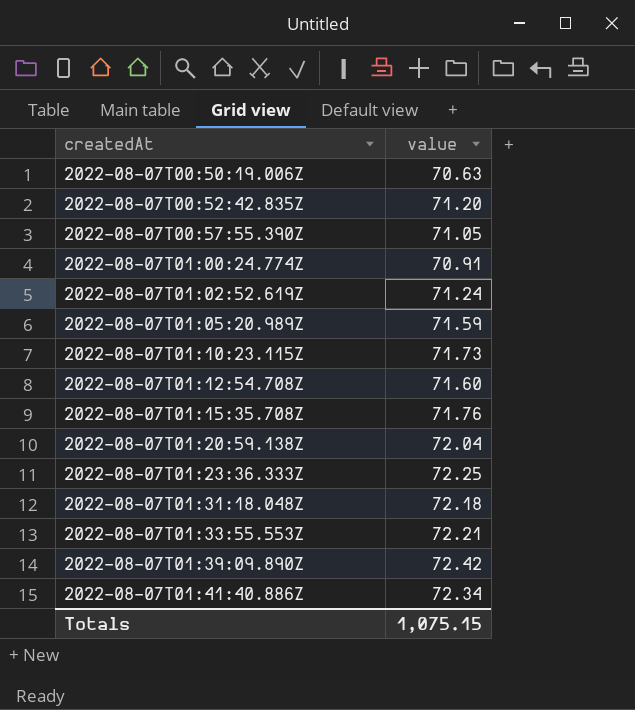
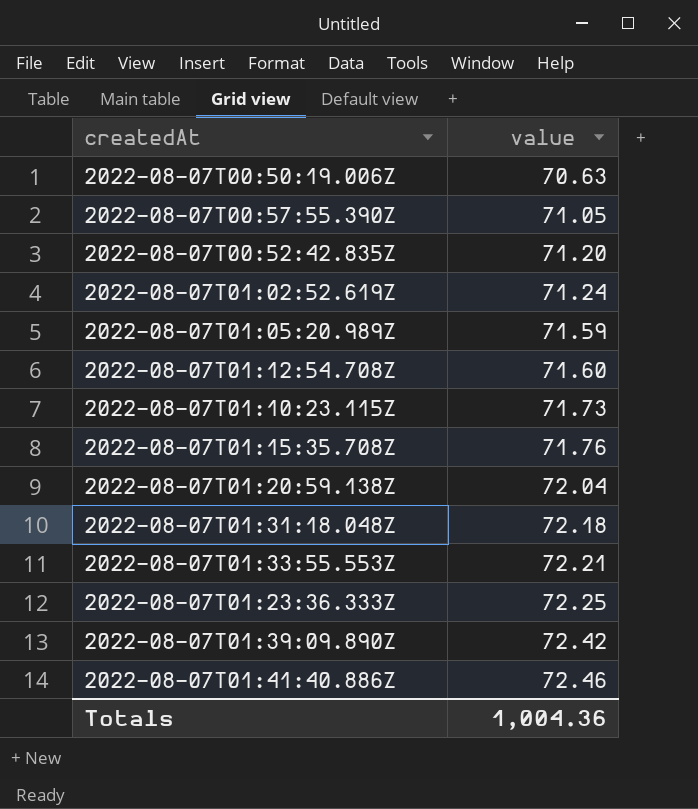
row order: createdAt ascending -> value ascending
row 2022-08-07T01:00:24.774Z: 70.91 -> none
2022-08-07T01:41:40.886Z | value: 72.34 -> 72.46
Totals | value: 1,075.15 -> 1,004.36

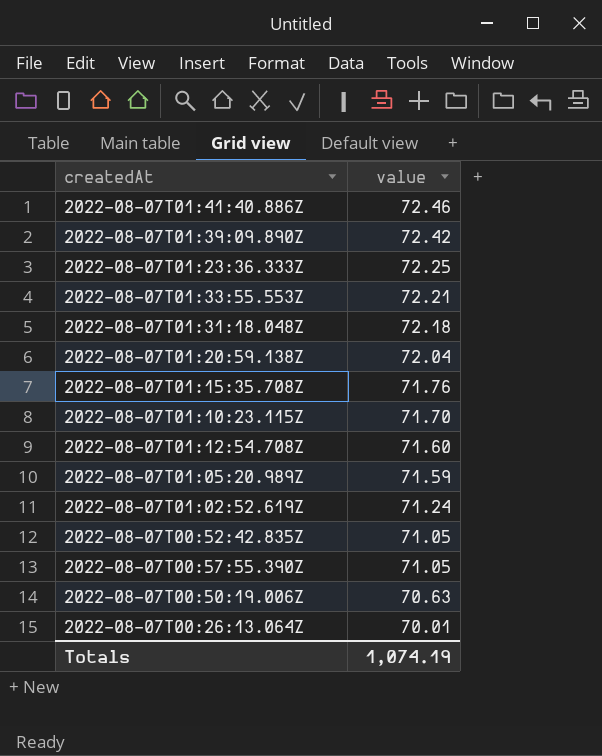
row order: value ascending -> value descending
2022-08-07T01:10:23.115Z | value: 71.73 -> 71.70
2022-08-07T00:52:42.835Z | value: 71.20 -> 71.05
row 2022-08-07T00:26:13.064Z: none -> 70.01
Totals | value: 1,004.36 -> 1,074.19

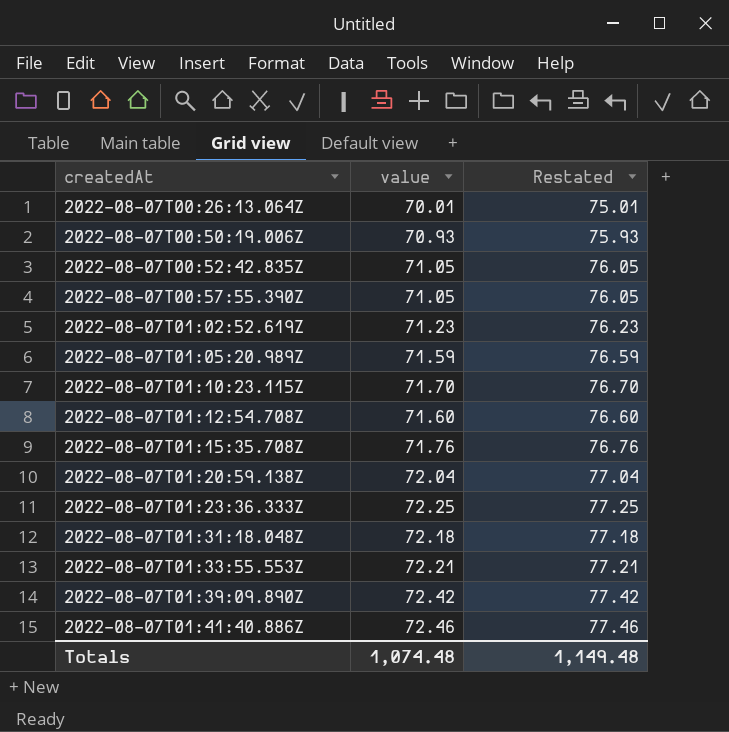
row order: value descending -> createdAt ascending
column Restated | formula: none -> [value] + 5
2022-08-07T00:50:19.006Z | value: 70.63 -> 70.93
2022-08-07T01:02:52.619Z | value: 71.24 -> 71.23
Totals | value: 1,074.19 -> 1,074.48

